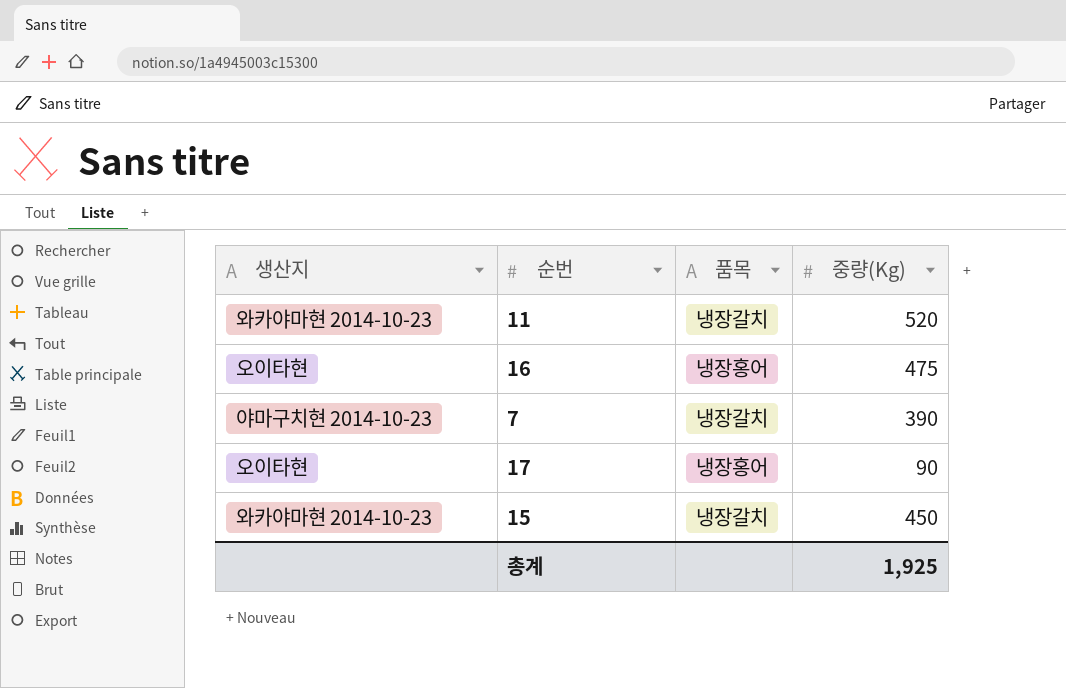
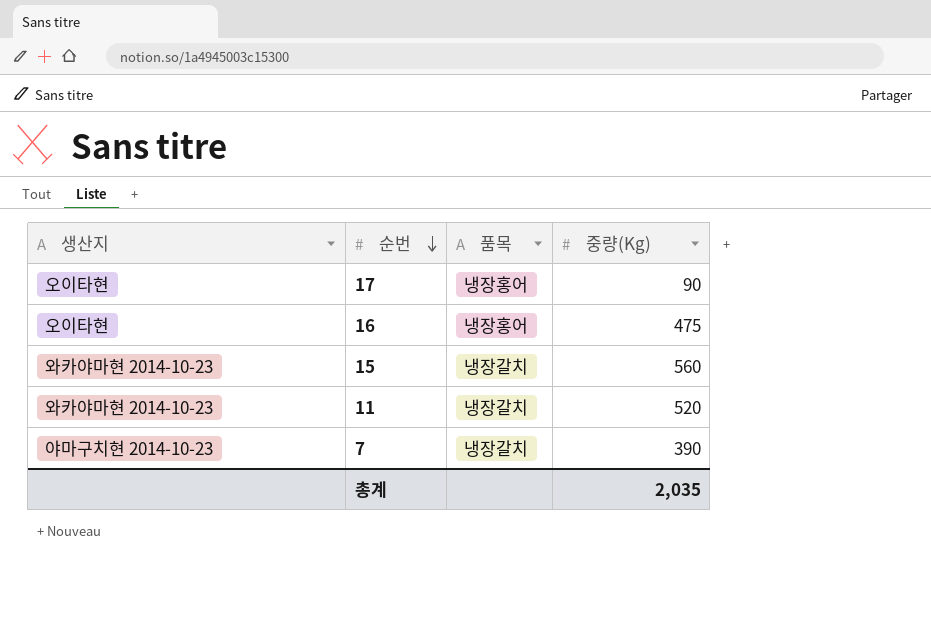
row order: none -> 순번 descending
15 | 중량(Kg): 450 -> 560
총계 | 중량(Kg): 1,925 -> 2,035

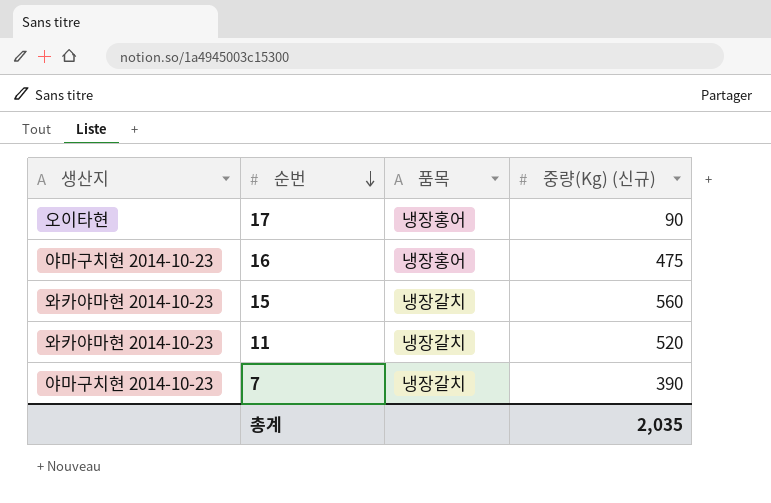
column name: 중량(Kg) -> 중량(Kg) (신규)
16 | 생산지: 오이타현 -> 야마구치현 2014-10-23

